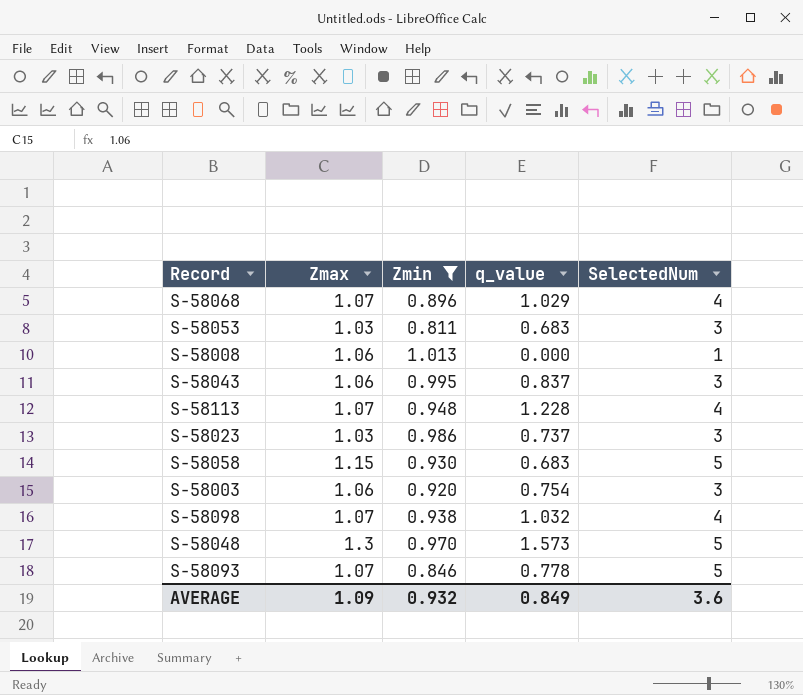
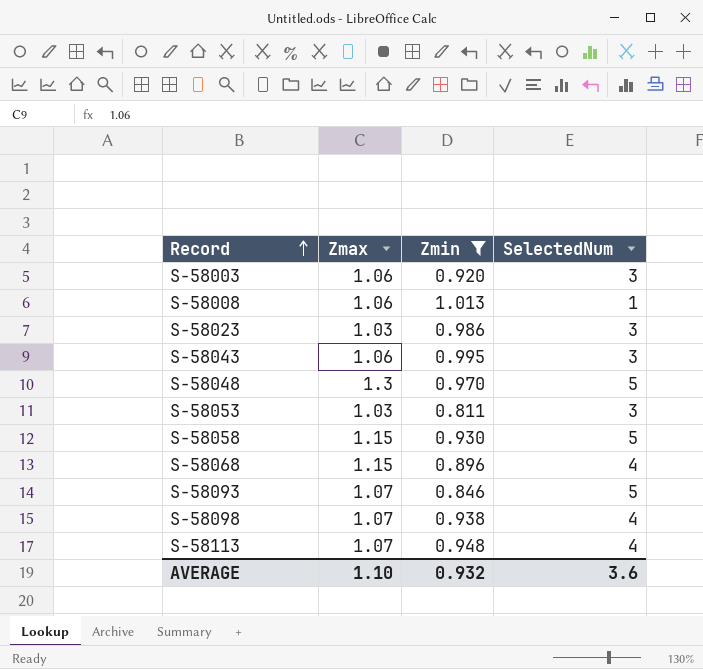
row order: none -> Record ascending
column q_value | position: 4 -> none
S-58068 | Zmax: 1.07 -> 1.15
AVERAGE | Zmax: 1.09 -> 1.10

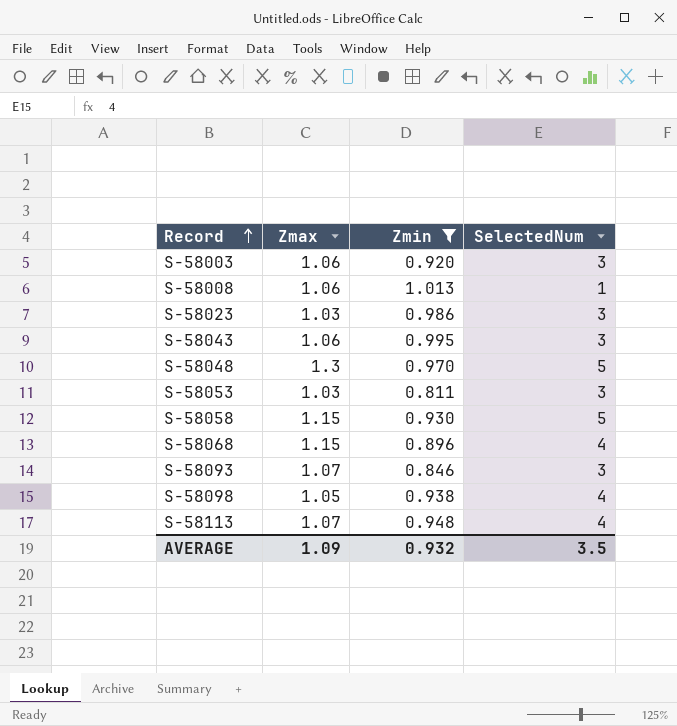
S-58093 | SelectedNum: 5 -> 3
S-58098 | Zmax: 1.07 -> 1.05
AVERAGE | Zmax: 1.10 -> 1.09
AVERAGE | SelectedNum: 3.6 -> 3.5

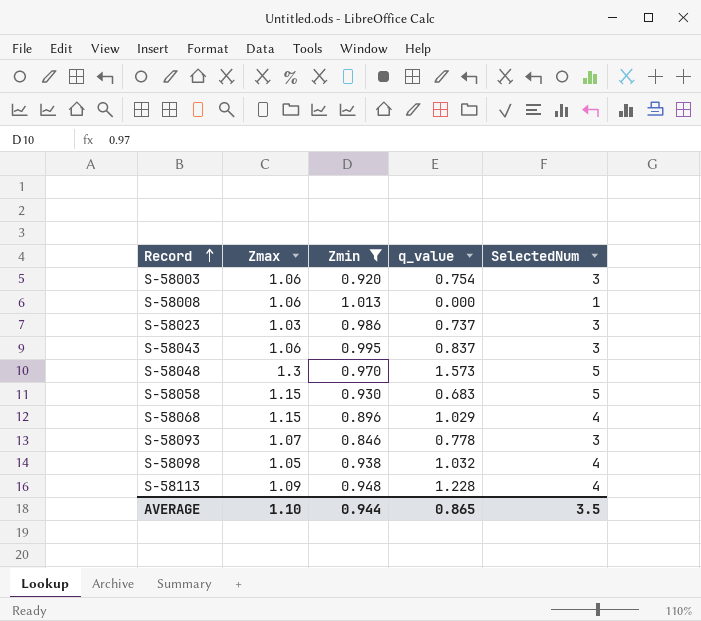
column q_value | position: none -> 4
row S-58053: 1.03 | 0.811 | 3 -> none
S-58113 | Zmax: 1.07 -> 1.09
AVERAGE | Zmax: 1.09 -> 1.10
AVERAGE | Zmin: 0.932 -> 0.944

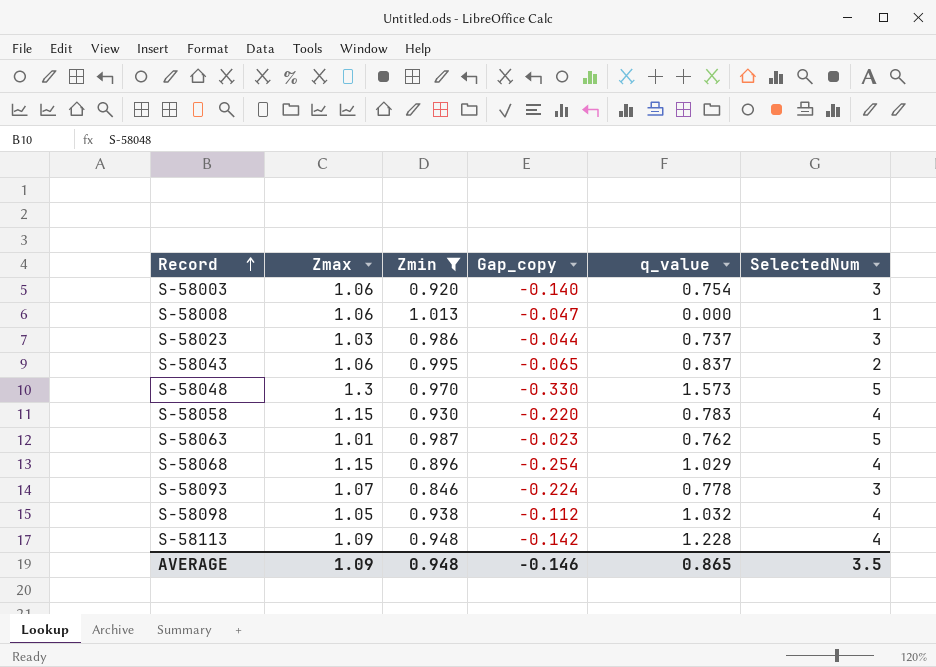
column Gap_copy | formula: none -> [Zmin] - [Zmax]
S-58043 | SelectedNum: 3 -> 2
S-58058 | q_value: 0.683 -> 0.783
S-58058 | SelectedNum: 5 -> 4
row S-58063: none -> 1.01 | 0.987 | -0.023 | 0.762 | 5
AVERAGE | Zmax: 1.10 -> 1.09
AVERAGE | Zmin: 0.944 -> 0.948

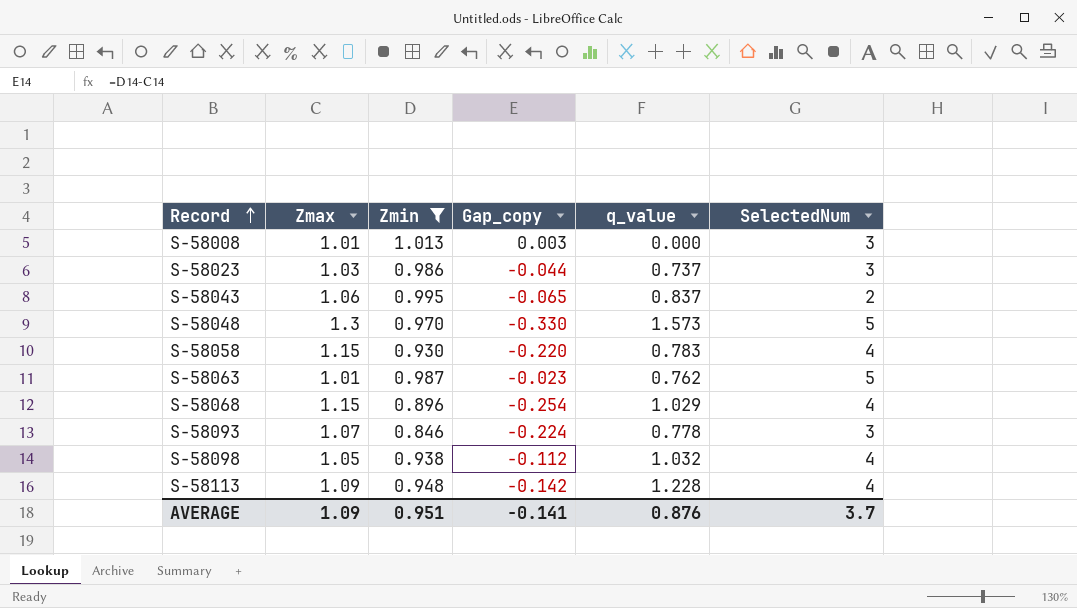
row S-58003: 1.06 | 0.920 | -0.140 | 0.754 | 3 -> none
S-58008 | Zmax: 1.06 -> 1.01
S-58008 | Gap_copy: -0.047 -> 0.003
S-58008 | SelectedNum: 1 -> 3
AVERAGE | Zmin: 0.948 -> 0.951
AVERAGE | Gap_copy: -0.146 -> -0.141
AVERAGE | q_value: 0.865 -> 0.876
AVERAGE | SelectedNum: 3.5 -> 3.7

